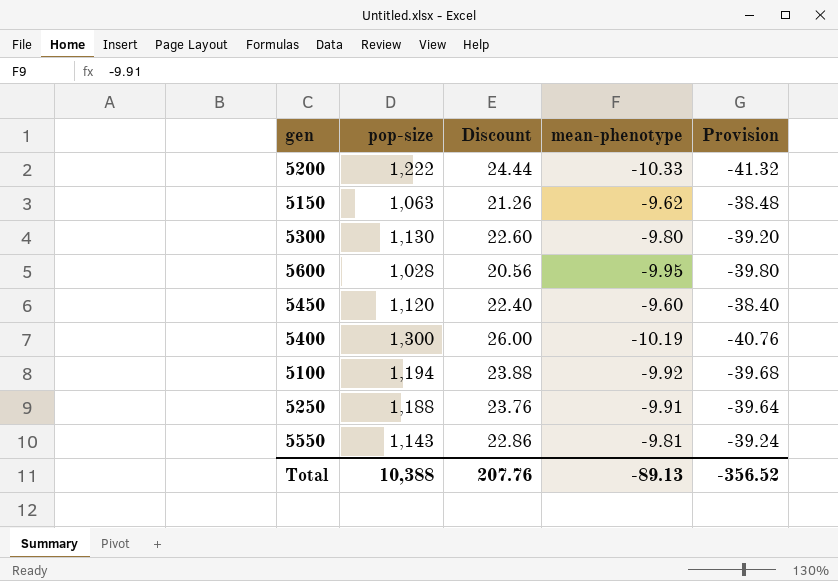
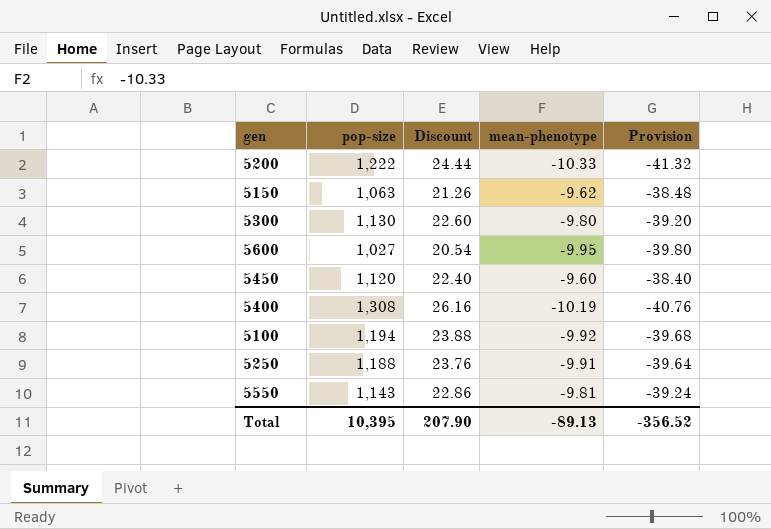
5600 | pop-size: 1,028 -> 1,027
5600 | Discount: 20.56 -> 20.54
5400 | pop-size: 1,300 -> 1,308
5400 | Discount: 26.00 -> 26.16
Total | pop-size: 10,388 -> 10,395
Total | Discount: 207.76 -> 207.90

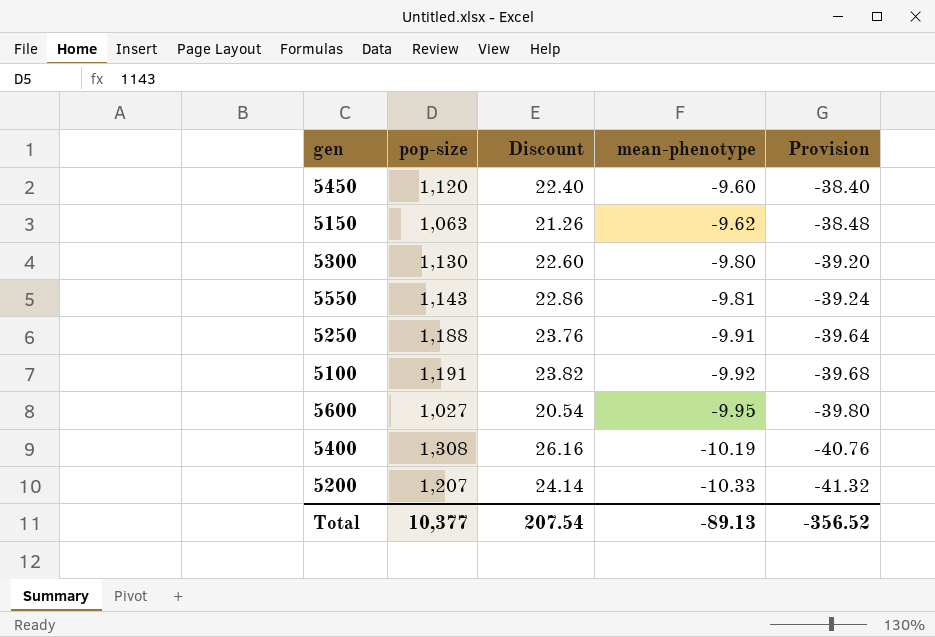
row order: none -> mean-phenotype descending
5100 | pop-size: 1,194 -> 1,191
5100 | Discount: 23.88 -> 23.82
5200 | pop-size: 1,222 -> 1,207
5200 | Discount: 24.44 -> 24.14
Total | pop-size: 10,395 -> 10,377
Total | Discount: 207.90 -> 207.54

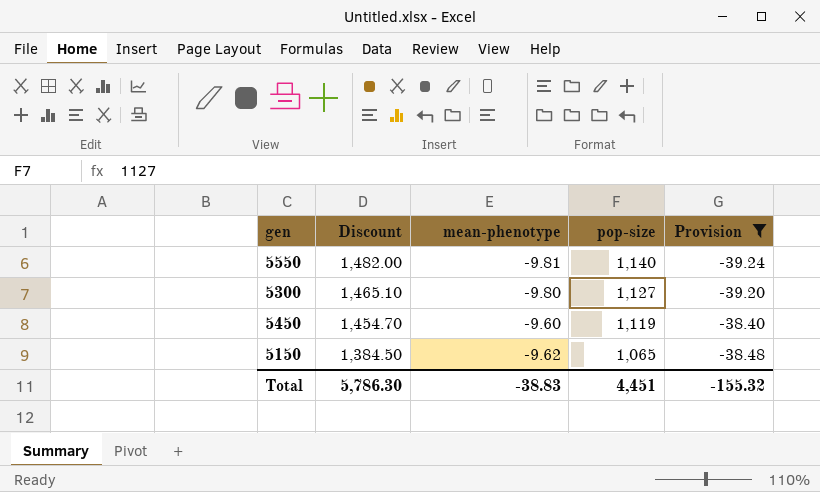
filter: none -> Provision >= -39.24
row order: mean-phenotype descending -> Discount descending
column Discount | formula: [pop-size] * 0.02 -> [pop-size] * 1.3
column pop-size | position: 2 -> 4
5550 | pop-size: 1,143 -> 1,140
5300 | pop-size: 1,130 -> 1,127
5450 | pop-size: 1,120 -> 1,119
5150 | pop-size: 1,063 -> 1,065
Total | Discount: 207.54 -> 5,786.30
Total | mean-phenotype: -89.13 -> -38.83
Total | pop-size: 10,377 -> 4,451
Total | Provision: -356.52 -> -155.32

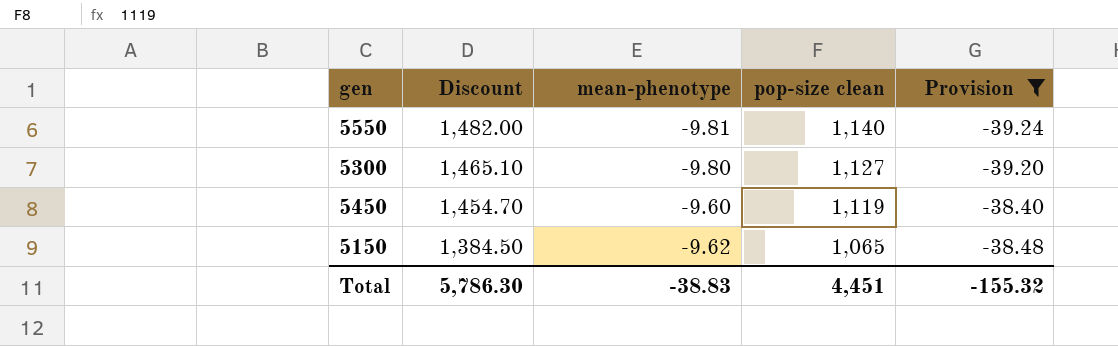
column name: pop-size -> pop-size clean

